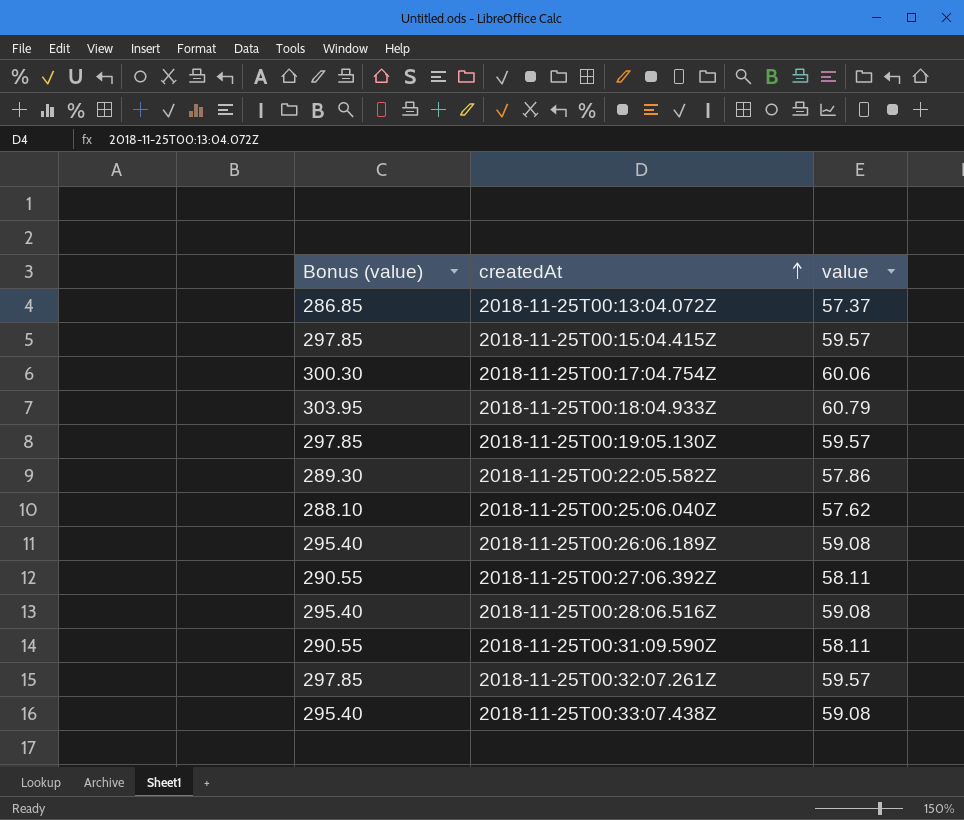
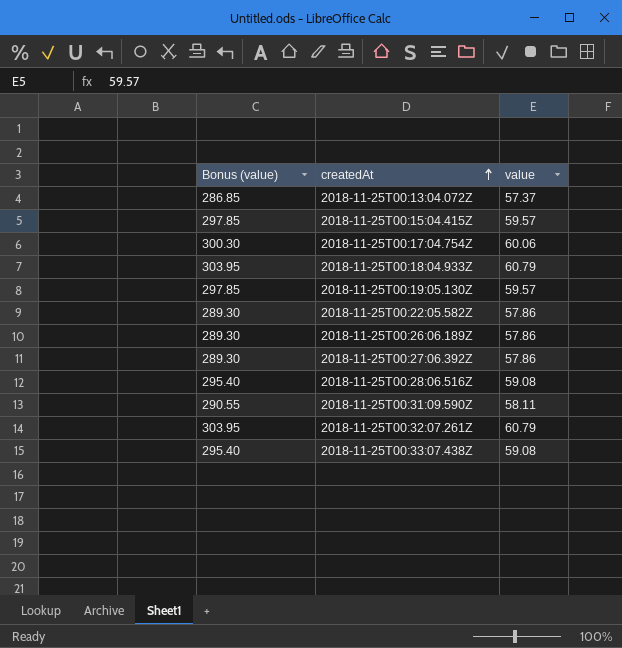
row 2018-11-25T00:25:06.040Z: 288.10 | 57.62 -> none
2018-11-25T00:26:06.189Z | Bonus (value): 295.40 -> 289.30
2018-11-25T00:26:06.189Z | value: 59.08 -> 57.86
2018-11-25T00:27:06.392Z | Bonus (value): 290.55 -> 289.30
2018-11-25T00:27:06.392Z | value: 58.11 -> 57.86
2018-11-25T00:32:07.261Z | Bonus (value): 297.85 -> 303.95
2018-11-25T00:32:07.261Z | value: 59.57 -> 60.79

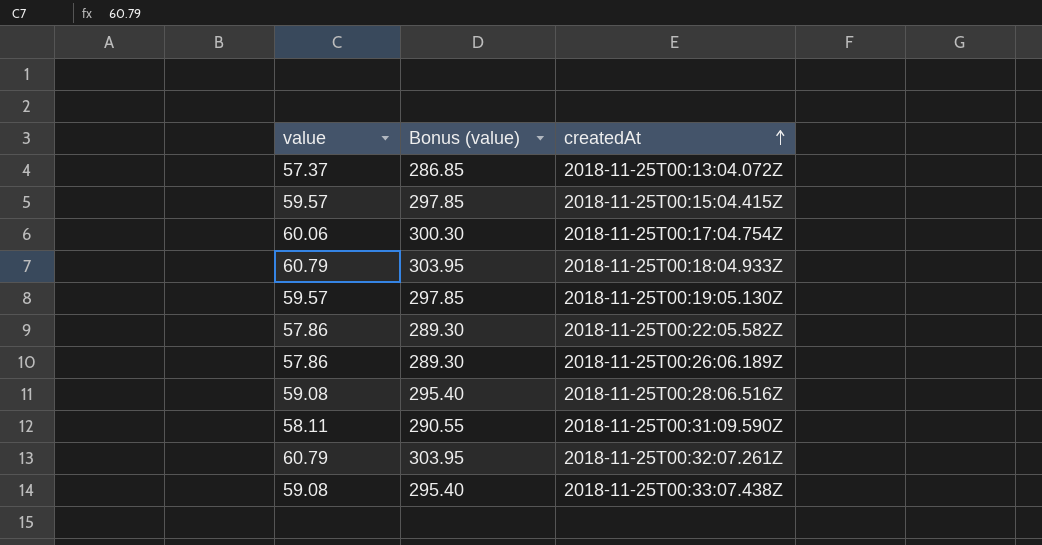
column value | position: 3 -> 1
row 2018-11-25T00:27:06.392Z: 289.30 | 57.86 -> none

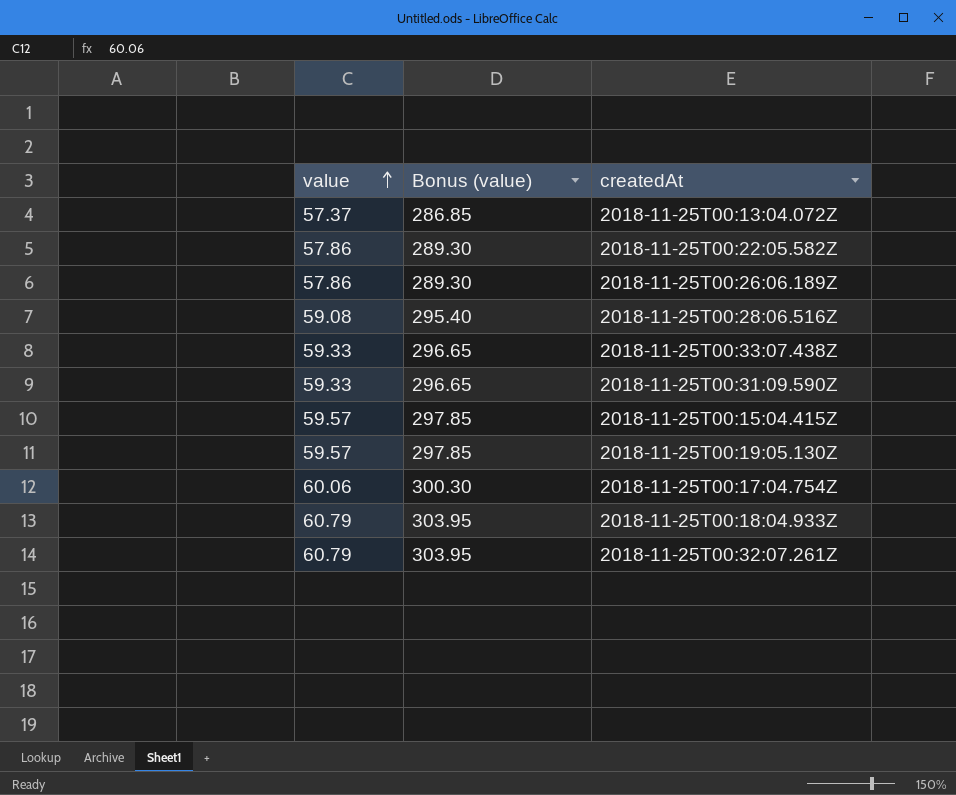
row order: createdAt ascending -> value ascending
2018-11-25T00:33:07.438Z | value: 59.08 -> 59.33
2018-11-25T00:33:07.438Z | Bonus (value): 295.40 -> 296.65
2018-11-25T00:31:09.590Z | value: 58.11 -> 59.33
2018-11-25T00:31:09.590Z | Bonus (value): 290.55 -> 296.65

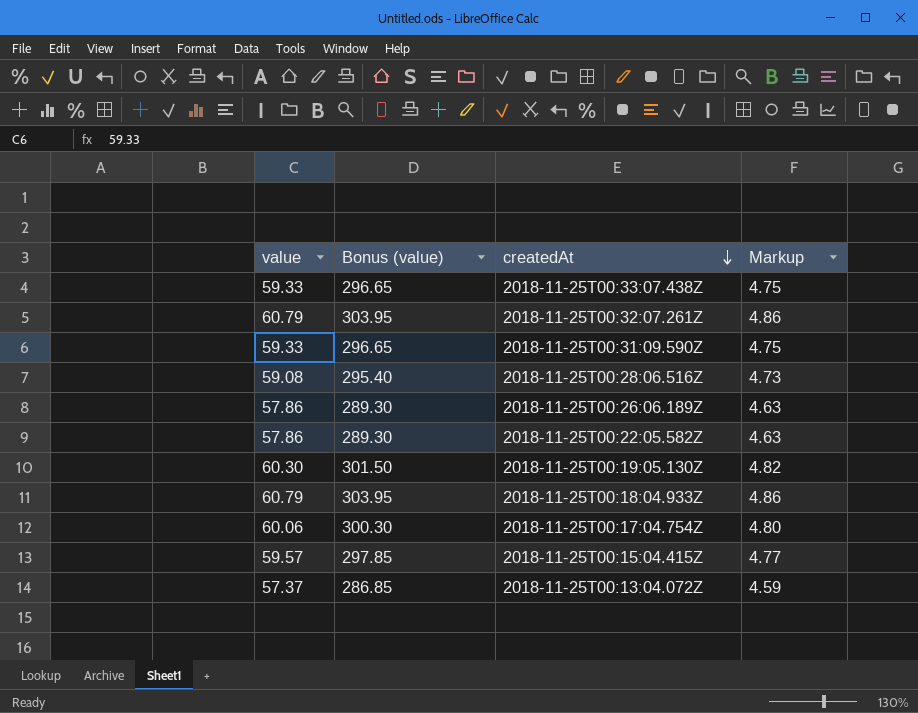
row order: value ascending -> createdAt descending
column Markup | formula: none -> [value] * 0.08
2018-11-25T00:19:05.130Z | value: 59.57 -> 60.30
2018-11-25T00:19:05.130Z | Bonus (value): 297.85 -> 301.50

